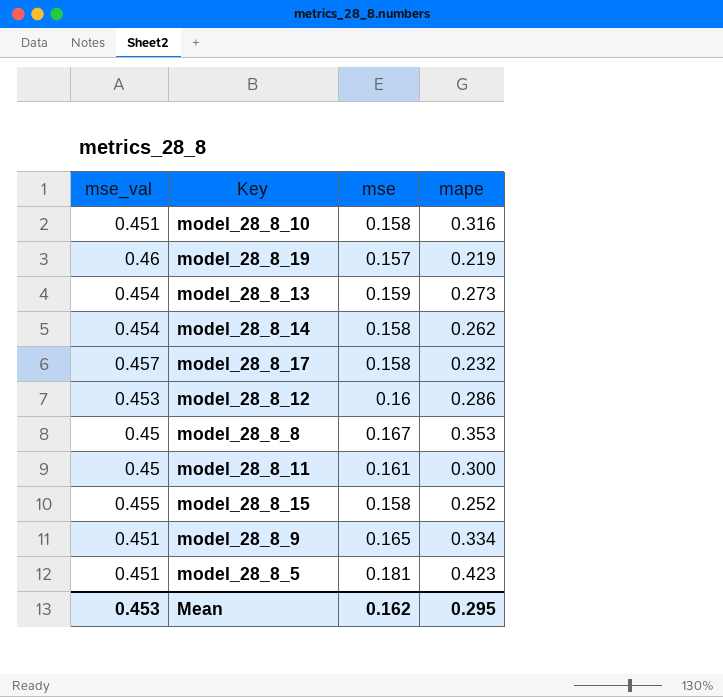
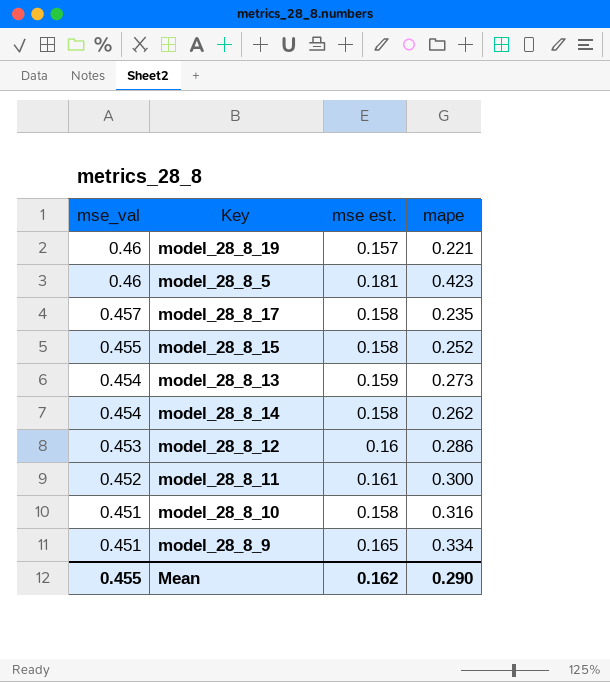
row order: none -> mse_val descending
column name: mse -> mse est.
row model_28_8_8: 0.45 | 0.167 | 0.353 -> none
model_28_8_19 | mape: 0.219 -> 0.221
model_28_8_5 | mse_val: 0.451 -> 0.46
model_28_8_17 | mape: 0.232 -> 0.235
model_28_8_11 | mse_val: 0.45 -> 0.452
Mean | mse_val: 0.453 -> 0.455
Mean | mape: 0.295 -> 0.290

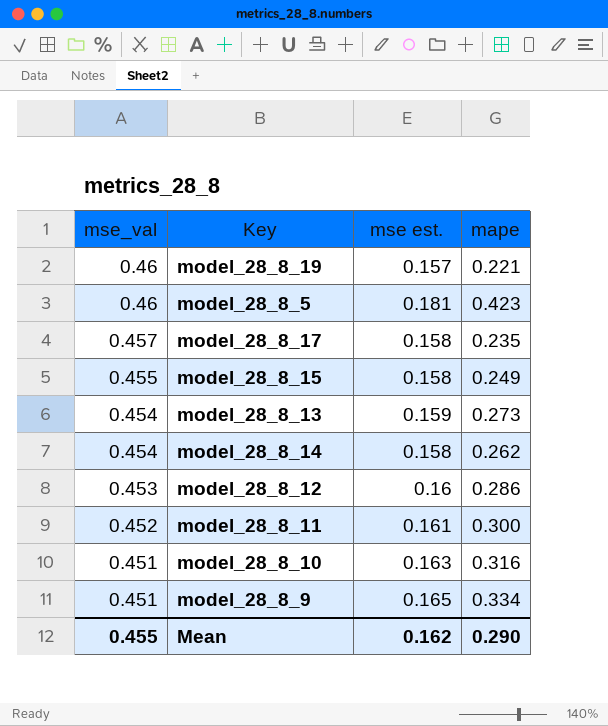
model_28_8_15 | mape: 0.252 -> 0.249
model_28_8_10 | mse est.: 0.158 -> 0.163

